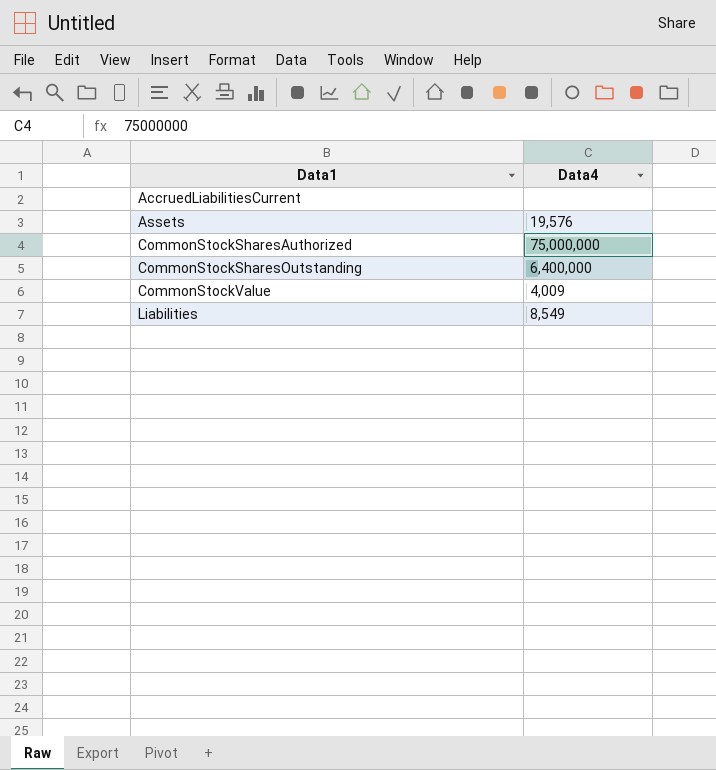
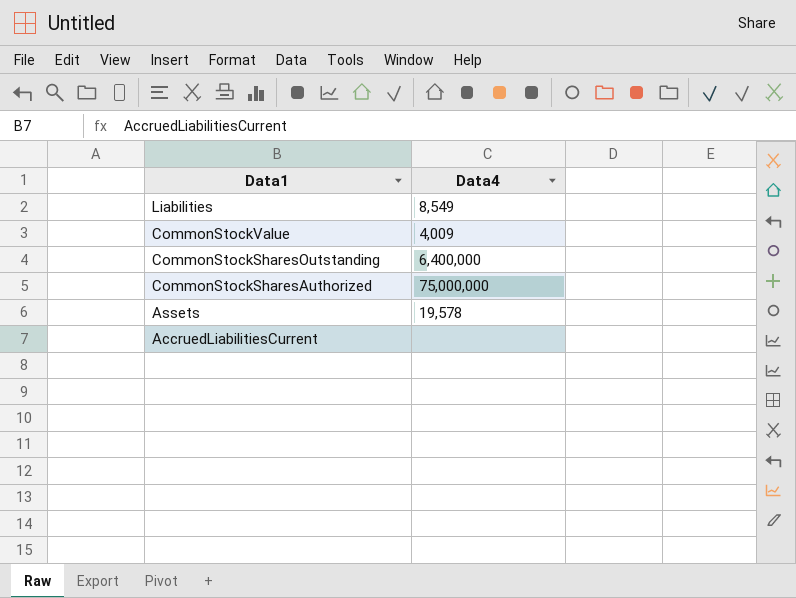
row order: Data1 ascending -> Data1 descending
Assets | Data4: 19,576 -> 19,578

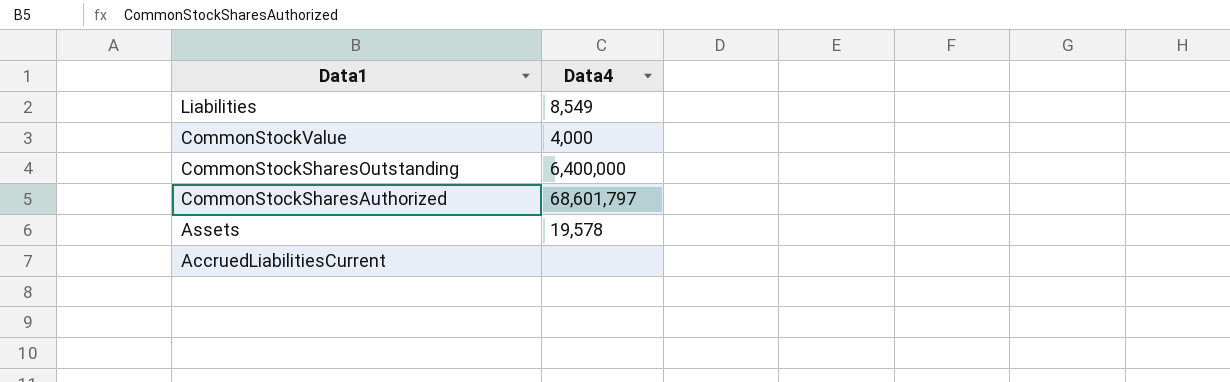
CommonStockValue | Data4: 4,009 -> 4,000
CommonStockSharesAuthorized | Data4: 75,000,000 -> 68,601,797

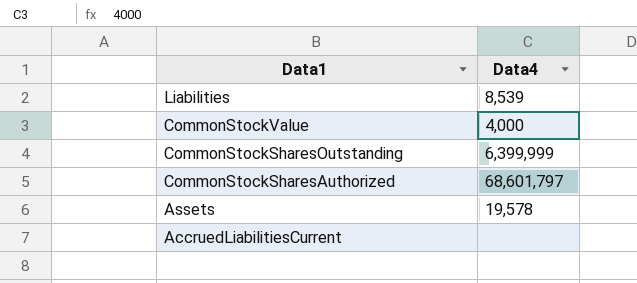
Liabilities | Data4: 8,549 -> 8,539
CommonStockSharesOutstanding | Data4: 6,400,000 -> 6,399,999

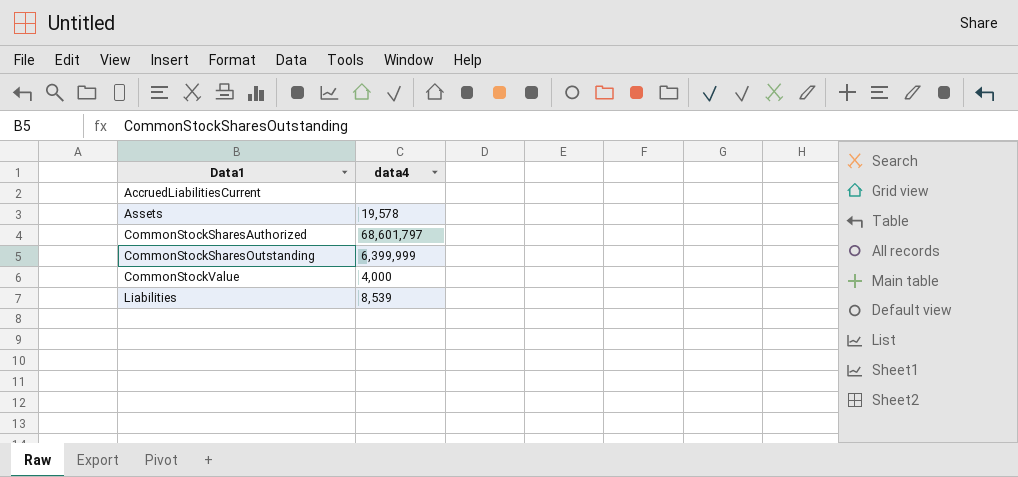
row order: Data1 descending -> Data1 ascending
column name: Data4 -> data4

